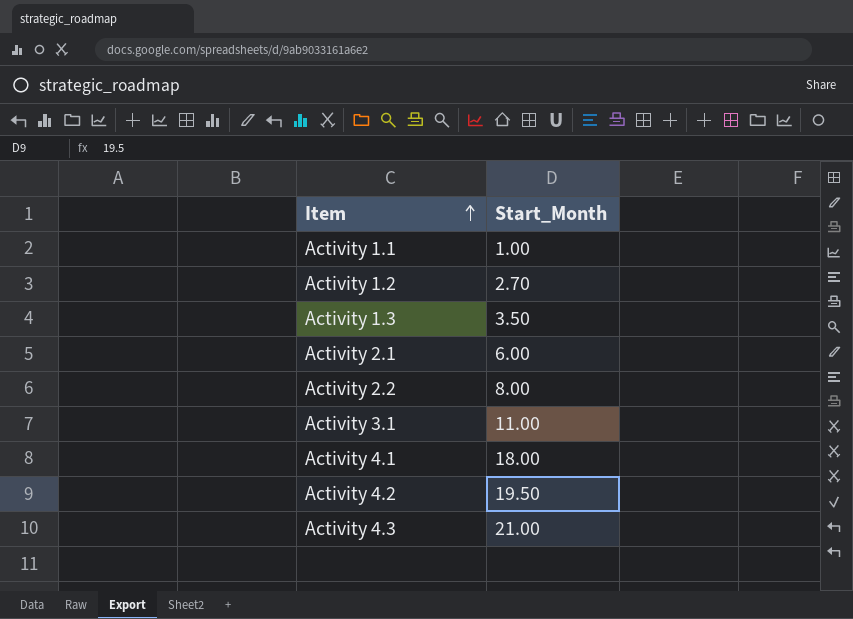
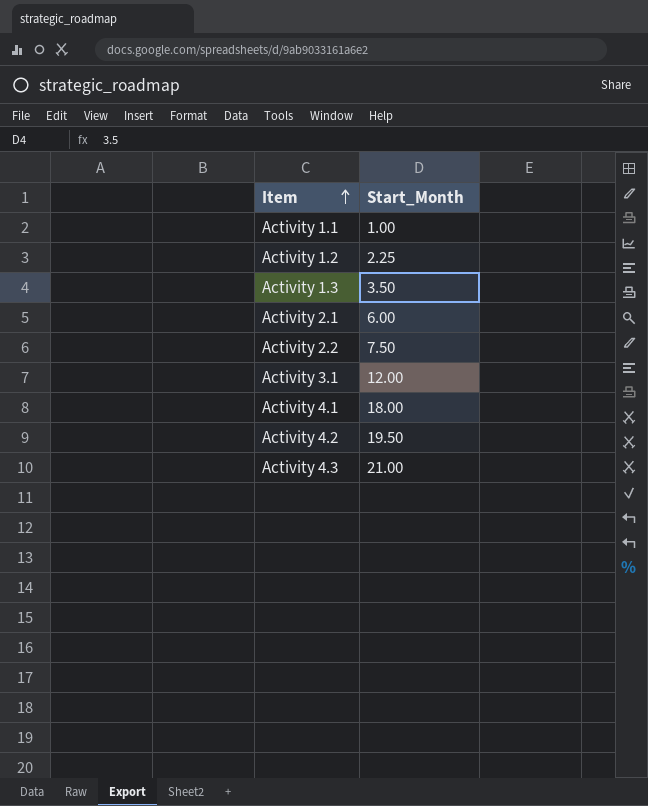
Activity 1.2 | Start_Month: 2.70 -> 2.25
Activity 2.2 | Start_Month: 8.00 -> 7.50
Activity 3.1 | Start_Month: 11.00 -> 12.00

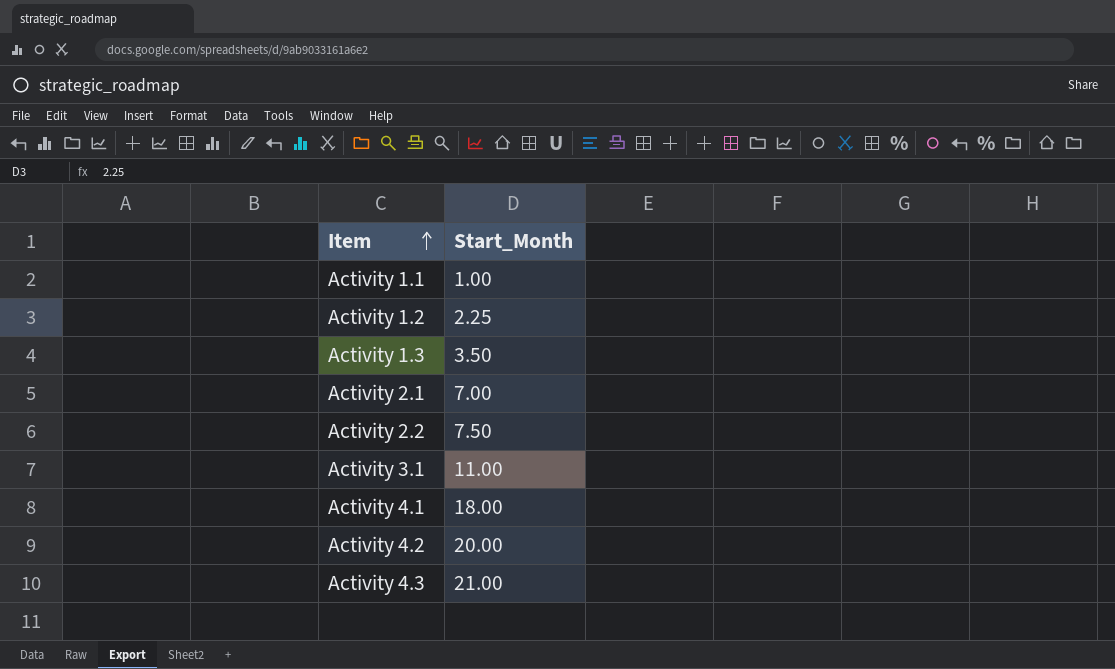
Activity 2.1 | Start_Month: 6.00 -> 7.00
Activity 3.1 | Start_Month: 12.00 -> 11.00
Activity 4.2 | Start_Month: 19.50 -> 20.00

